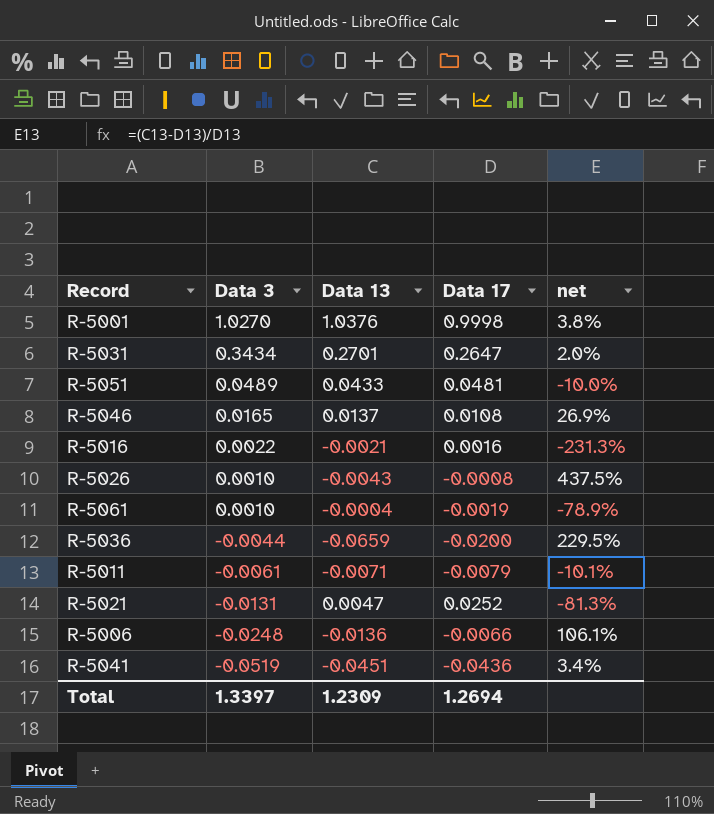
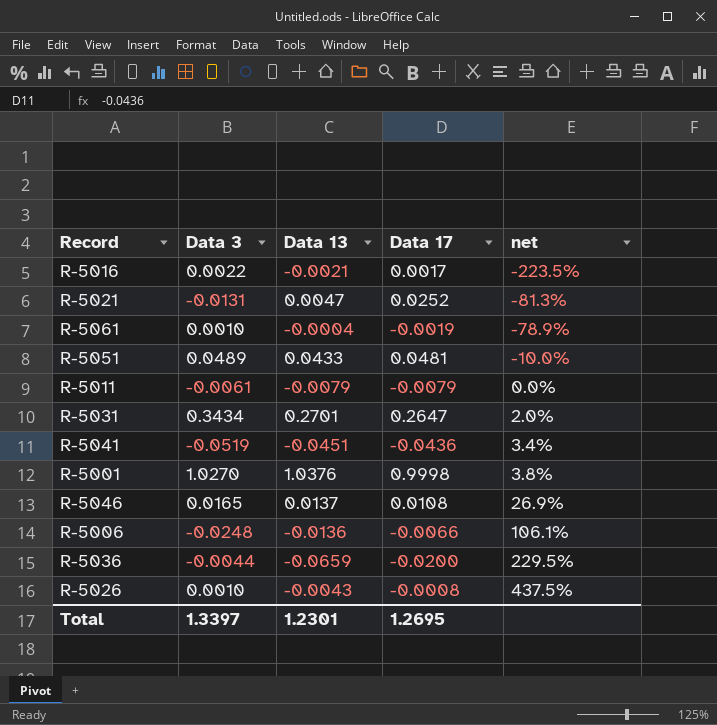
row order: Data 3 descending -> net ascending
R-5016 | Data 17: 0.0016 -> 0.0017
R-5016 | net: -231.3% -> -223.5%
R-5011 | Data 13: -0.0071 -> -0.0079
R-5011 | net: -10.1% -> 0.0%
Total | Data 13: 1.2309 -> 1.2301
Total | Data 17: 1.2694 -> 1.2695

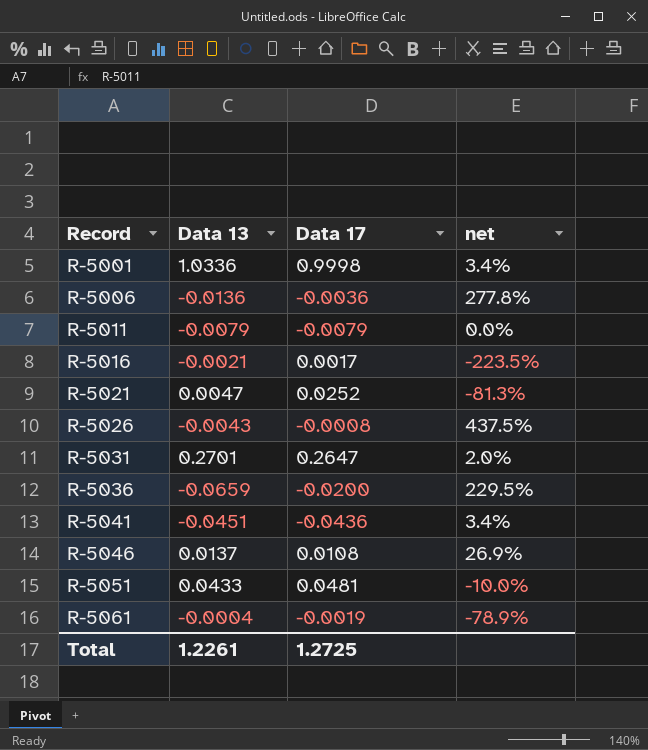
row order: net ascending -> Record ascending
column Data 3 | position: 2 -> none
R-5001 | Data 13: 1.0376 -> 1.0336
R-5001 | net: 3.8% -> 3.4%
R-5006 | Data 17: -0.0066 -> -0.0036
R-5006 | net: 106.1% -> 277.8%
Total | Data 13: 1.2301 -> 1.2261
Total | Data 17: 1.2695 -> 1.2725

